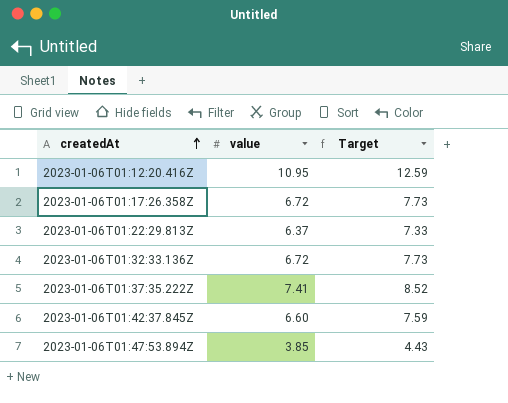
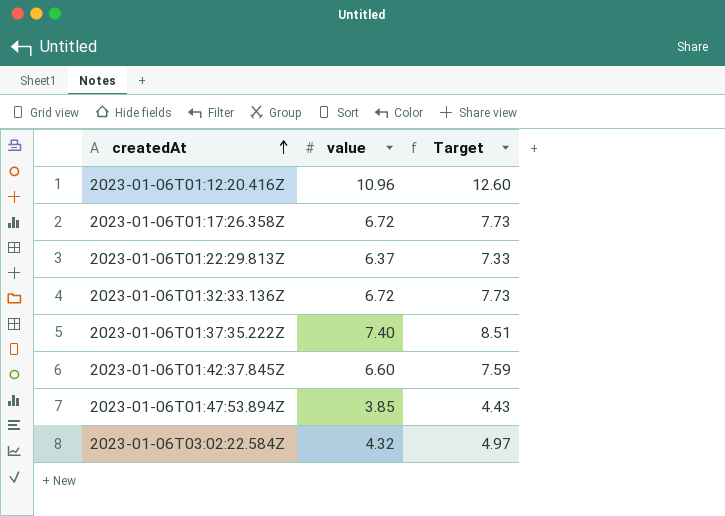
2023-01-06T01:12:20.416Z | value: 10.95 -> 10.96
2023-01-06T01:12:20.416Z | Target: 12.59 -> 12.60
2023-01-06T01:37:35.222Z | value: 7.41 -> 7.40
2023-01-06T01:37:35.222Z | Target: 8.52 -> 8.51
row 2023-01-06T03:02:22.584Z: none -> 4.32 | 4.97

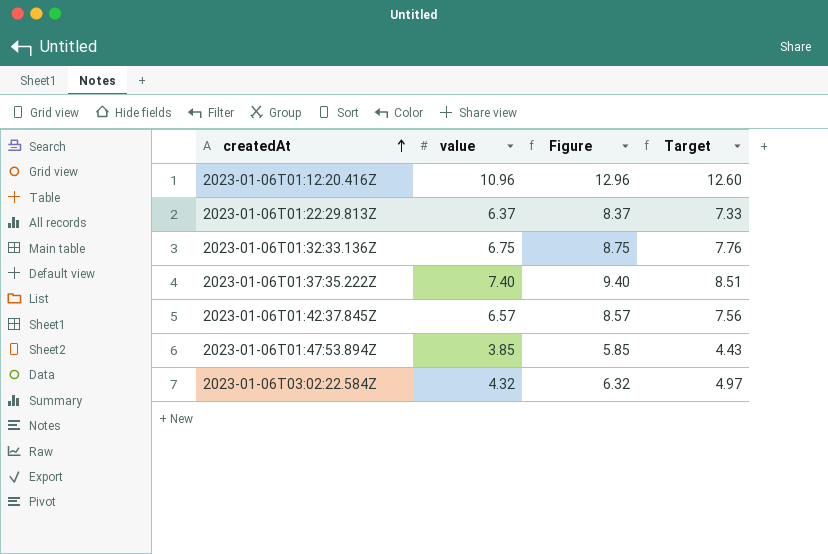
column Figure | formula: none -> [value] + 2
row 2023-01-06T01:17:26.358Z: 6.72 | 7.73 -> none
2023-01-06T01:32:33.136Z | value: 6.72 -> 6.75
2023-01-06T01:32:33.136Z | Target: 7.73 -> 7.76
2023-01-06T01:42:37.845Z | value: 6.60 -> 6.57
2023-01-06T01:42:37.845Z | Target: 7.59 -> 7.56

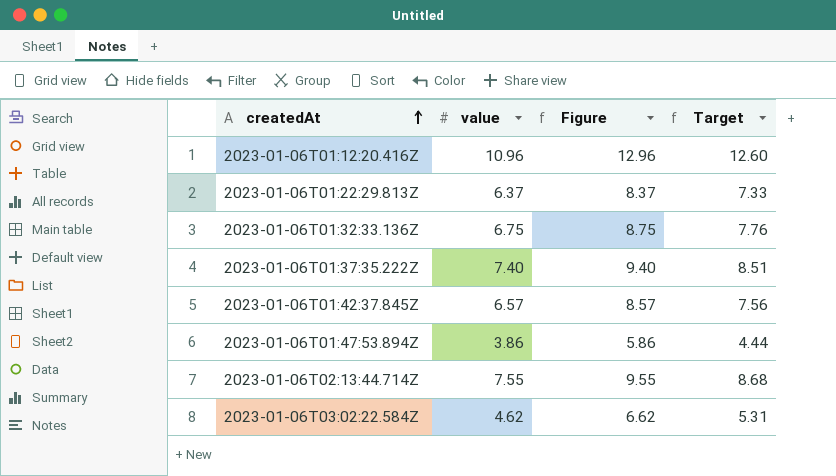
2023-01-06T01:47:53.894Z | value: 3.85 -> 3.86
2023-01-06T01:47:53.894Z | Figure: 5.85 -> 5.86
2023-01-06T01:47:53.894Z | Target: 4.43 -> 4.44
row 2023-01-06T02:13:44.714Z: none -> 7.55 | 9.55 | 8.68
2023-01-06T03:02:22.584Z | value: 4.32 -> 4.62
2023-01-06T03:02:22.584Z | Figure: 6.32 -> 6.62
2023-01-06T03:02:22.584Z | Target: 4.97 -> 5.31

